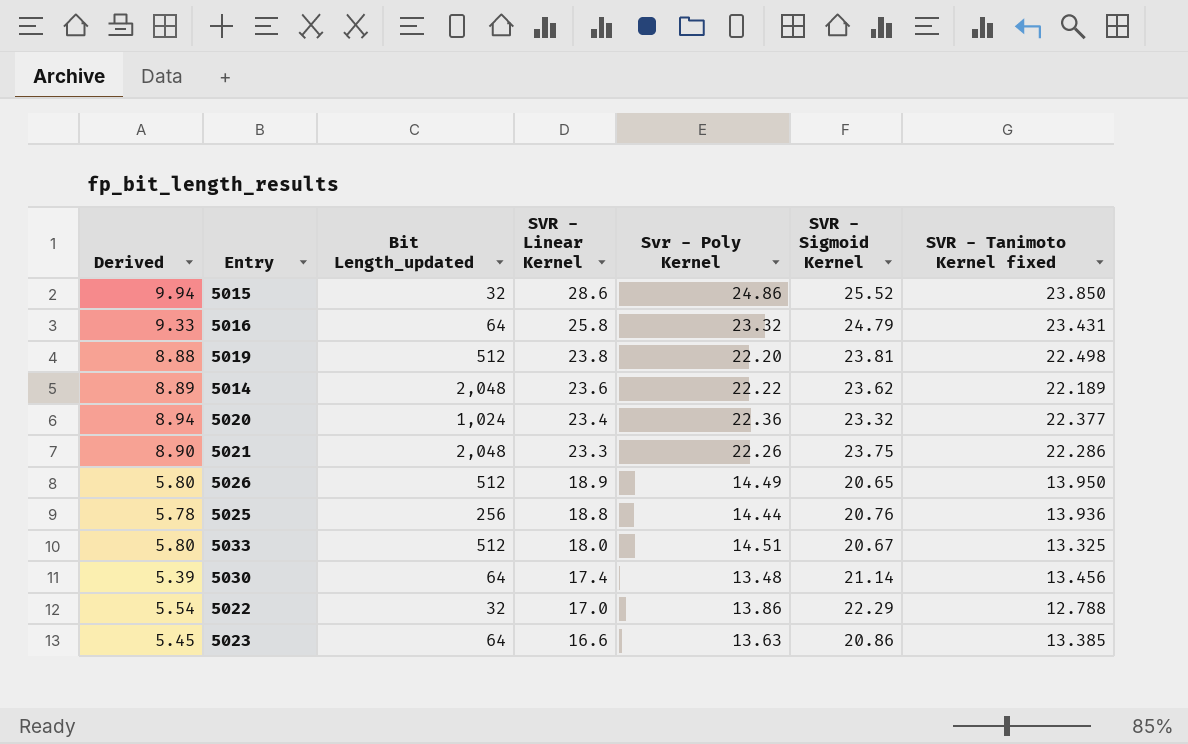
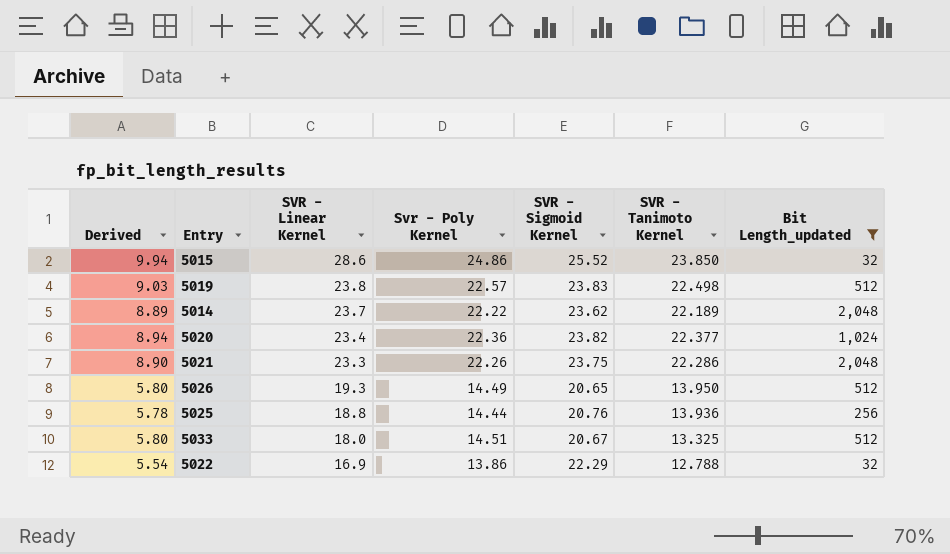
filter: none -> Bit Length_updated != 64
column name: SVR - Tanimoto Kernel fixed -> SVR - Tanimoto Kernel
column Bit Length_updated | position: 3 -> 7
5019 | Derived: 8.88 -> 9.03
5019 | Svr - Poly Kernel: 22.20 -> 22.57
5019 | SVR - Sigmoid Kernel: 23.81 -> 23.83
5014 | SVR - Linear Kernel: 23.6 -> 23.7
5020 | SVR - Sigmoid Kernel: 23.32 -> 23.82
5026 | SVR - Linear Kernel: 18.9 -> 19.3
5022 | SVR - Linear Kernel: 17.0 -> 16.9

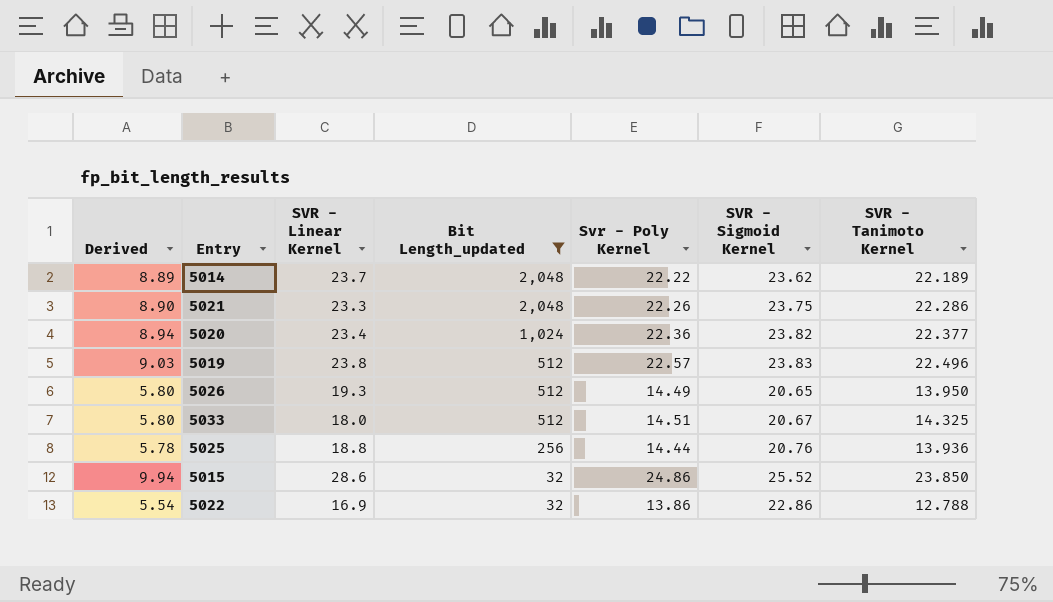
row order: SVR - Linear Kernel descending -> Bit Length_updated descending
column Bit Length_updated | position: 7 -> 4
5019 | SVR - Tanimoto Kernel: 22.498 -> 22.496
5033 | SVR - Tanimoto Kernel: 13.325 -> 14.325
5022 | SVR - Sigmoid Kernel: 22.29 -> 22.86

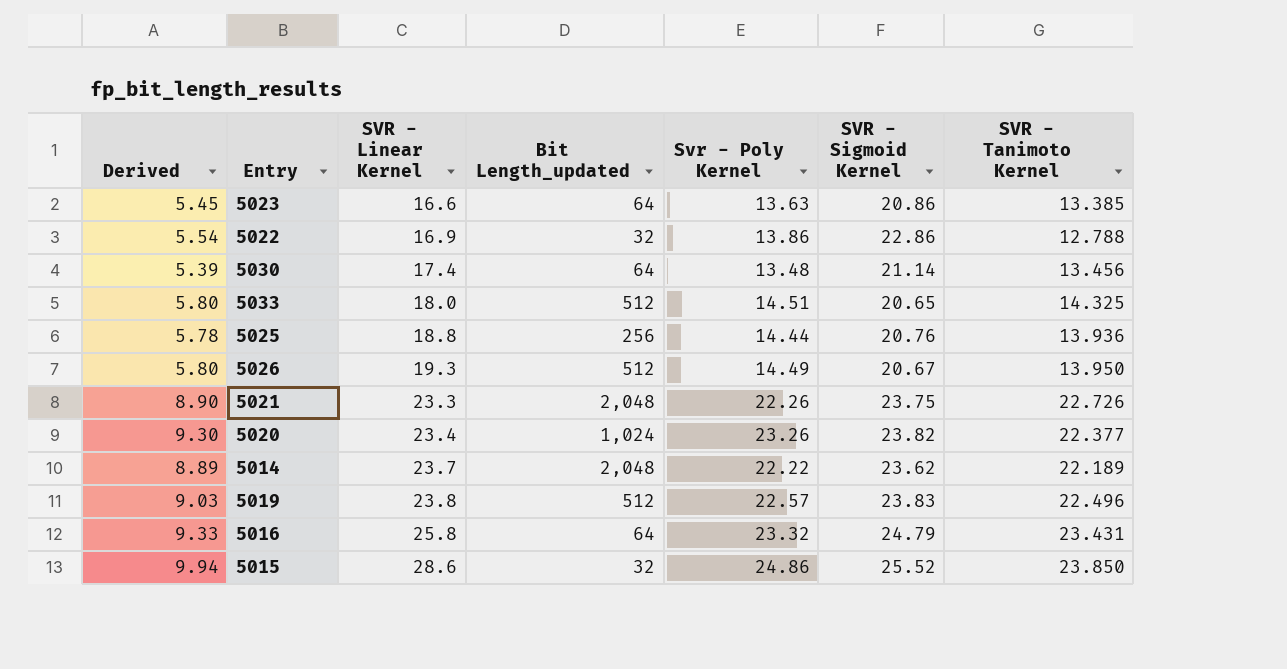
filter: Bit Length_updated != 64 -> none
row order: Bit Length_updated descending -> SVR - Linear Kernel ascending
5033 | SVR - Sigmoid Kernel: 20.67 -> 20.65
5026 | SVR - Sigmoid Kernel: 20.65 -> 20.67
5021 | SVR - Tanimoto Kernel: 22.286 -> 22.726
5020 | Derived: 8.94 -> 9.30
5020 | Svr - Poly Kernel: 22.36 -> 23.26

